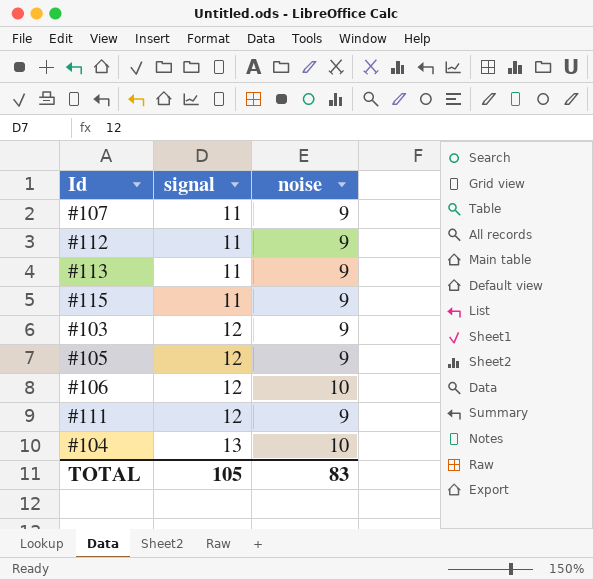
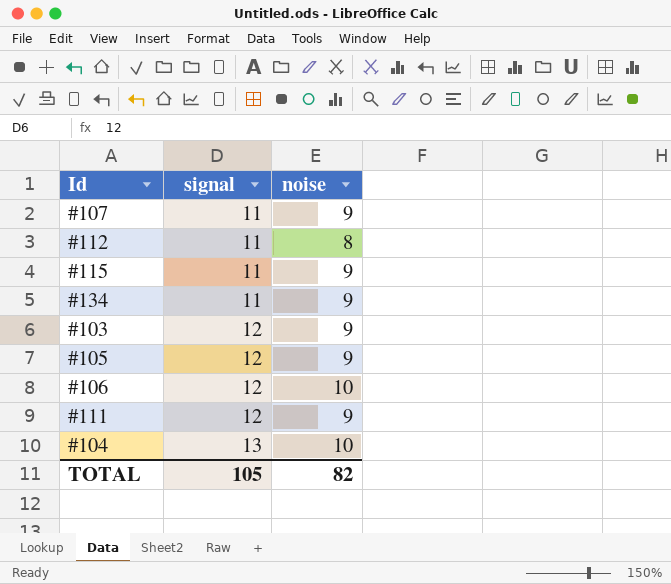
row #113: 11 | 9 -> none
#112 | noise: 9 -> 8
row #134: none -> 11 | 9
TOTAL | noise: 83 -> 82

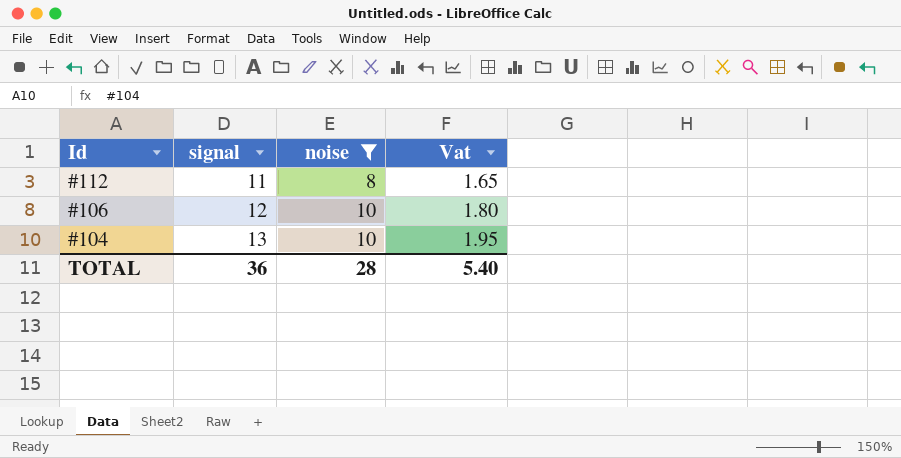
filter: none -> noise != 9
column Vat | formula: none -> [signal] * 0.15
TOTAL | signal: 105 -> 36
TOTAL | noise: 82 -> 28

